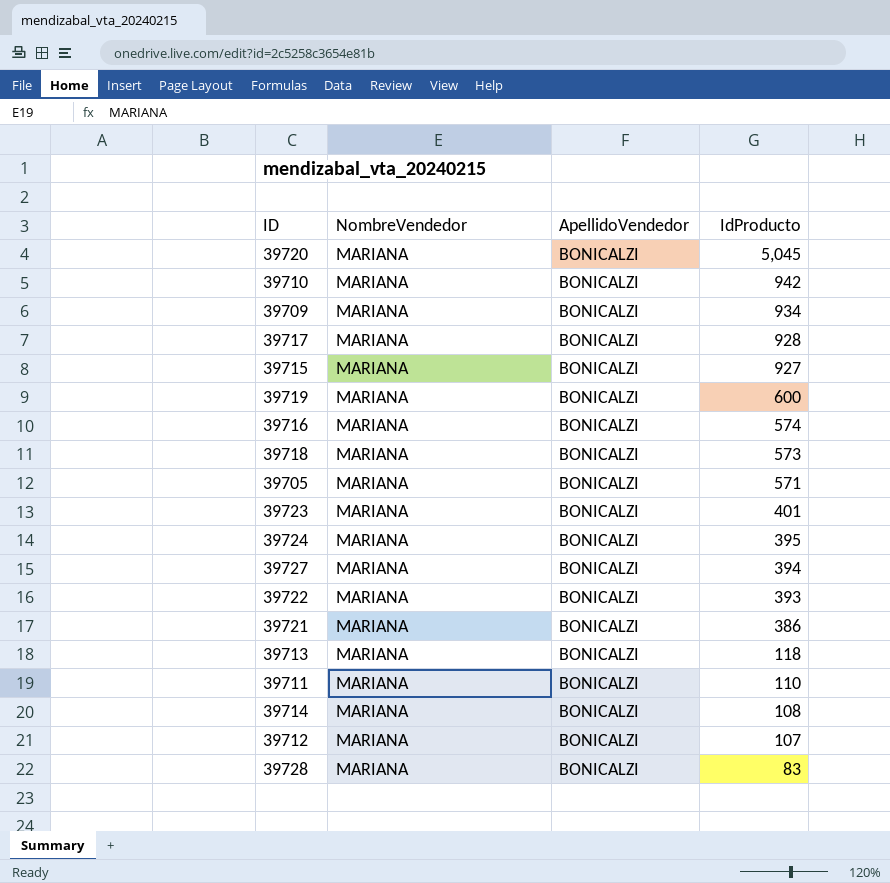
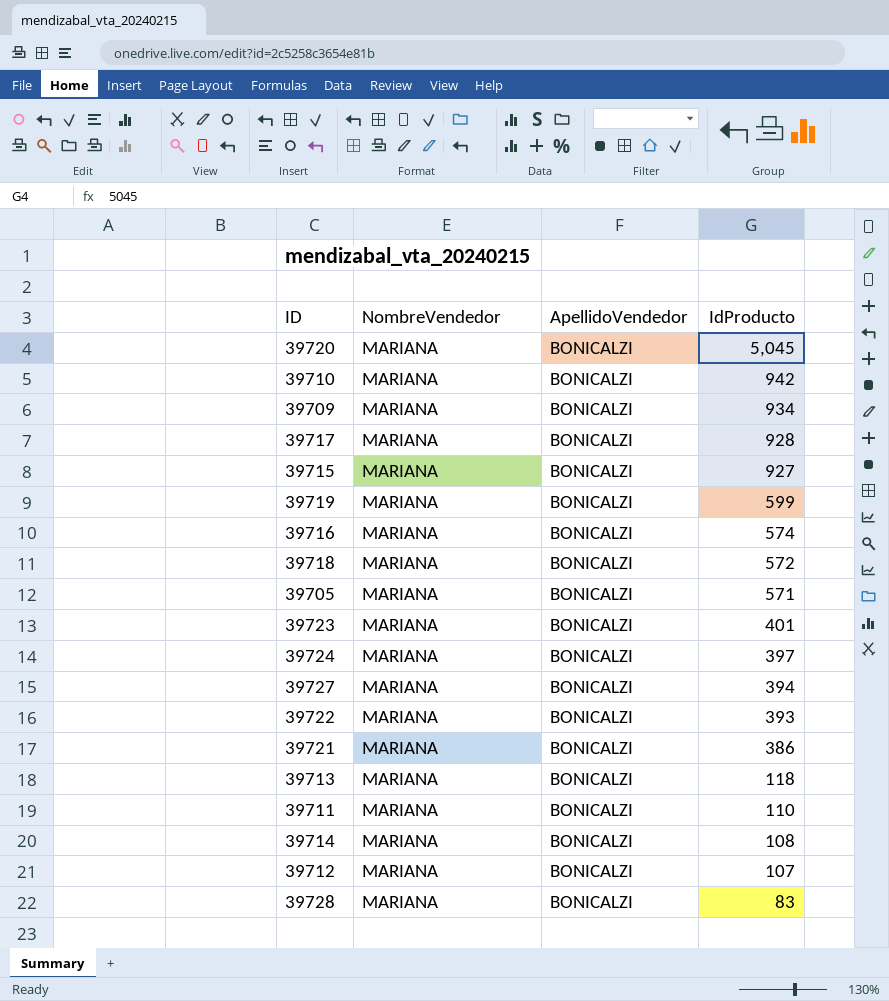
39719 | IdProducto: 600 -> 599
39718 | IdProducto: 573 -> 572
39724 | IdProducto: 395 -> 397

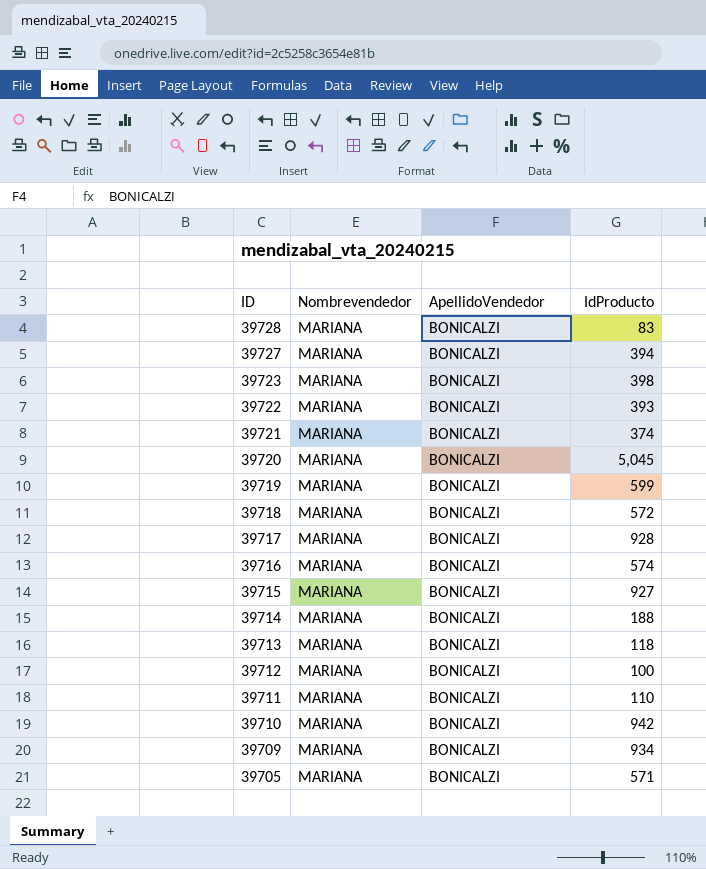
row order: IdProducto descending -> ID descending
column name: NombreVendedor -> Nombrevendedor
row 39724: MARIANA | BONICALZI | 397 -> none
39723 | IdProducto: 401 -> 398
39721 | IdProducto: 386 -> 374
39714 | IdProducto: 108 -> 188
39712 | IdProducto: 107 -> 100

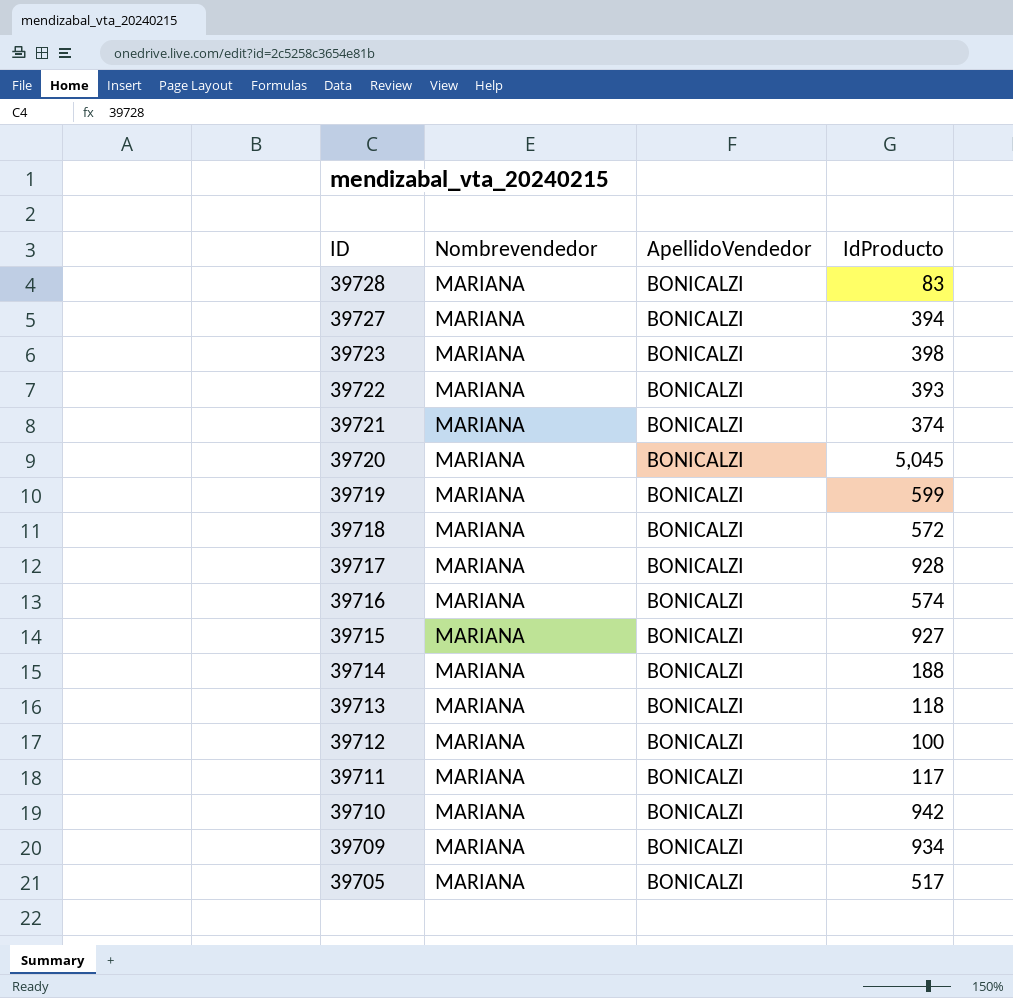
39711 | IdProducto: 110 -> 117
39705 | IdProducto: 571 -> 517

